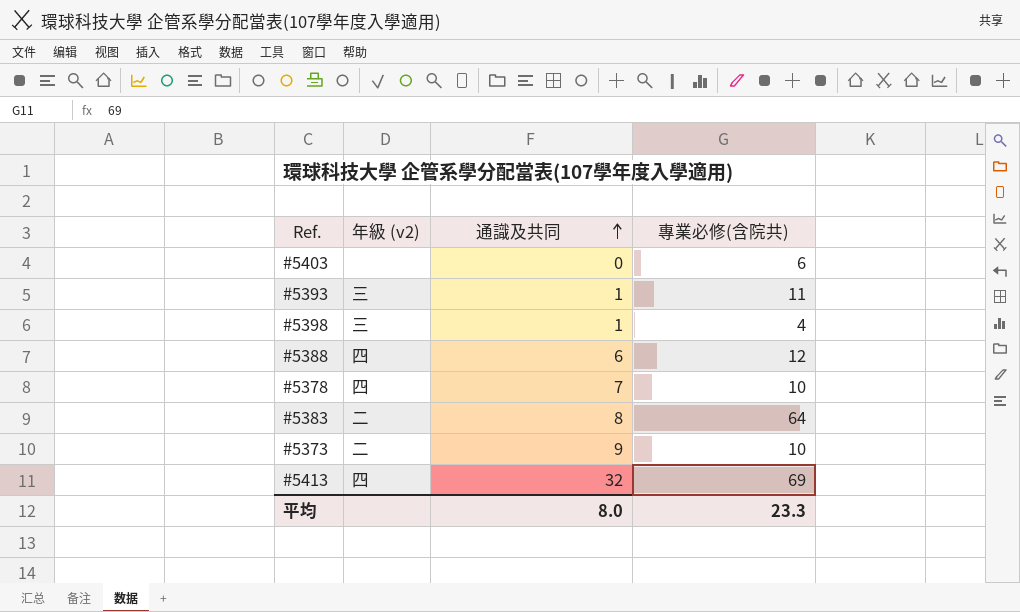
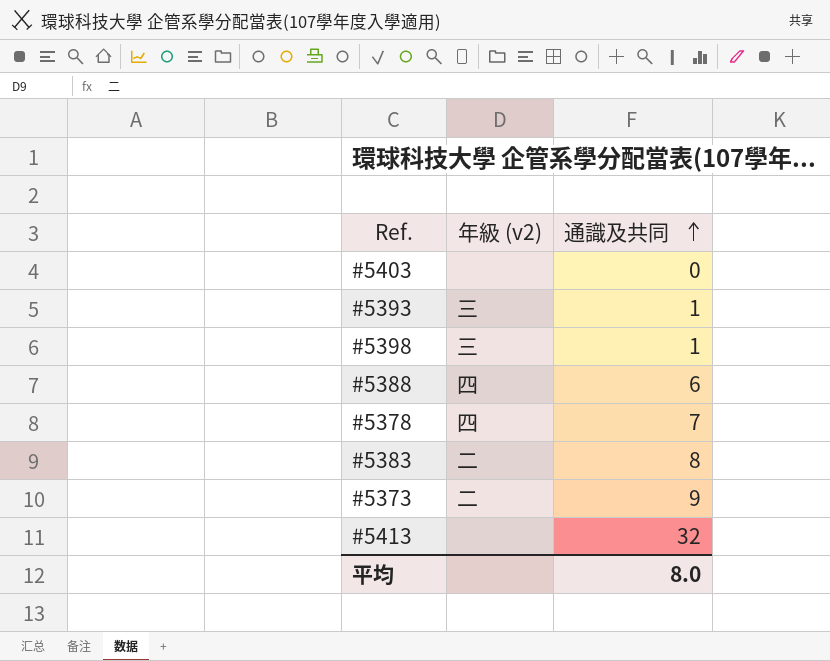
column 專業必修(含院共) | position: 4 -> none
#5413 | 年級 (v2): 四 -> none

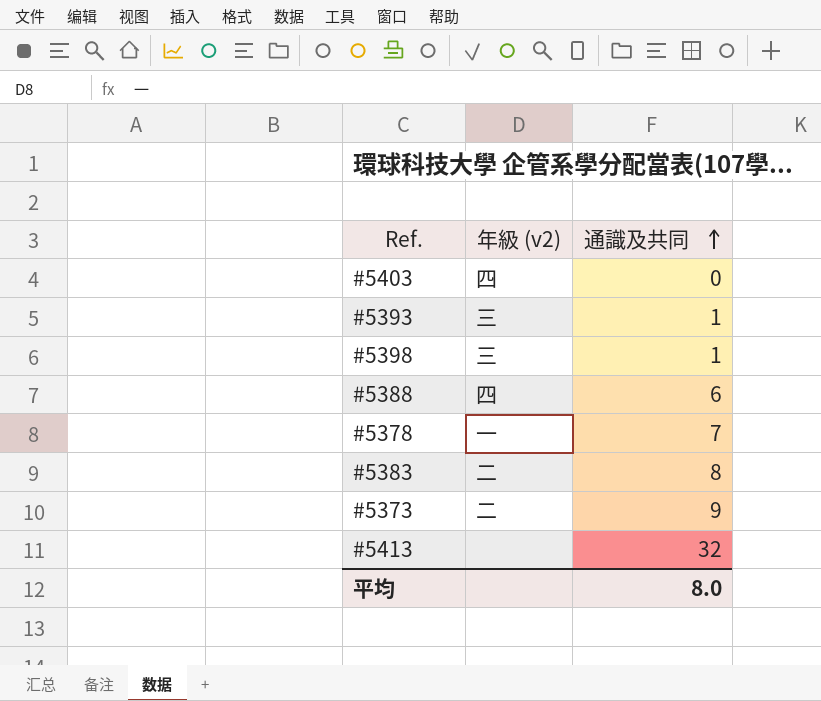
#5403 | 年級 (v2): none -> 四
#5378 | 年級 (v2): 四 -> 一

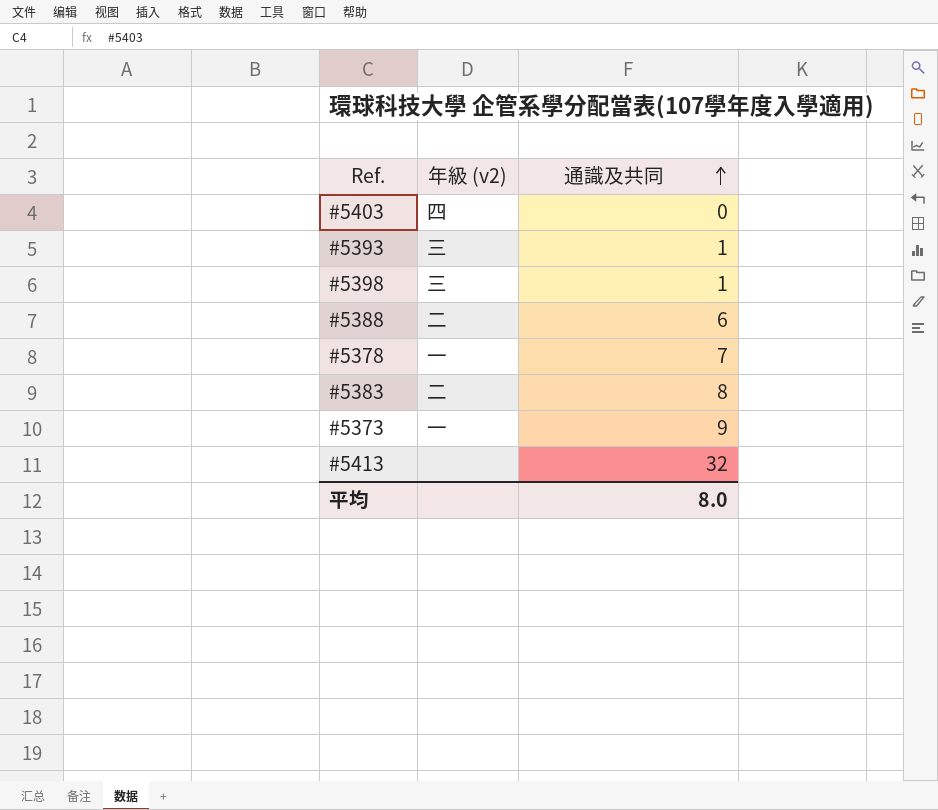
#5388 | 年級 (v2): 四 -> 二
#5373 | 年級 (v2): 二 -> 一

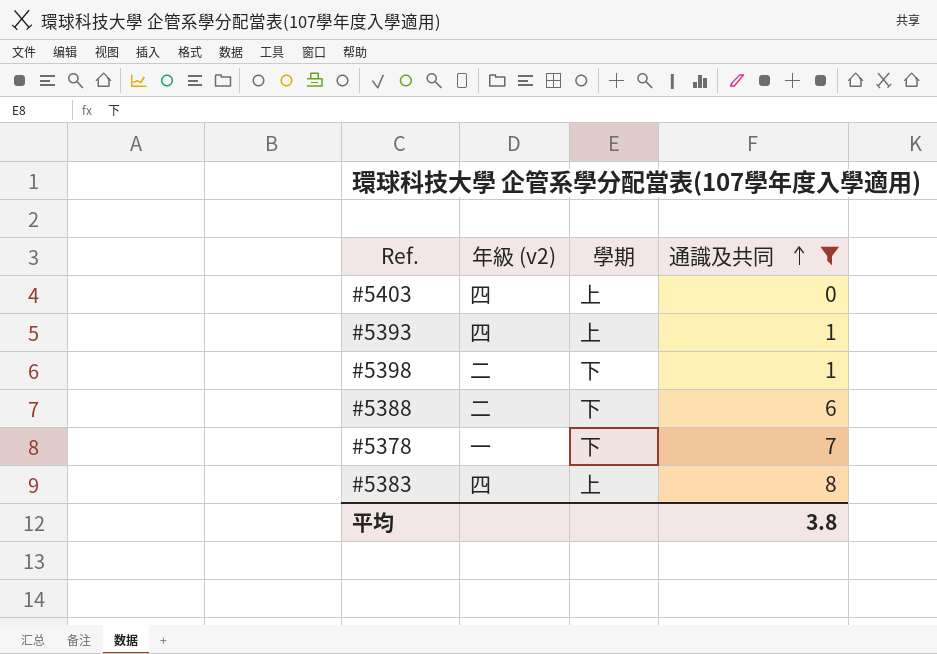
filter: none -> 通識及共同 <= 8
column 學期 | position: none -> 3
#5393 | 年級 (v2): 三 -> 四
#5398 | 年級 (v2): 三 -> 二
#5383 | 年級 (v2): 二 -> 四
平均 | 通識及共同: 8.0 -> 3.8

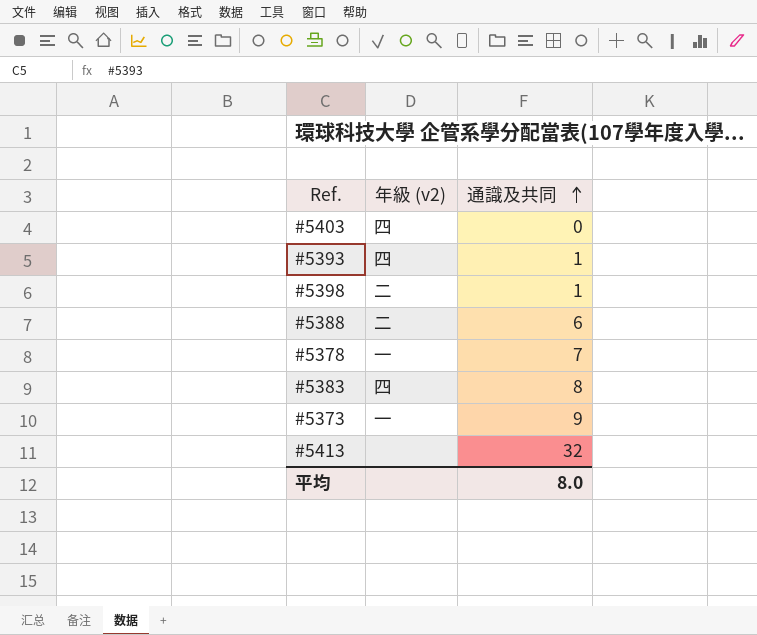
filter: 通識及共同 <= 8 -> none
column 學期 | position: 3 -> none
平均 | 通識及共同: 3.8 -> 8.0

